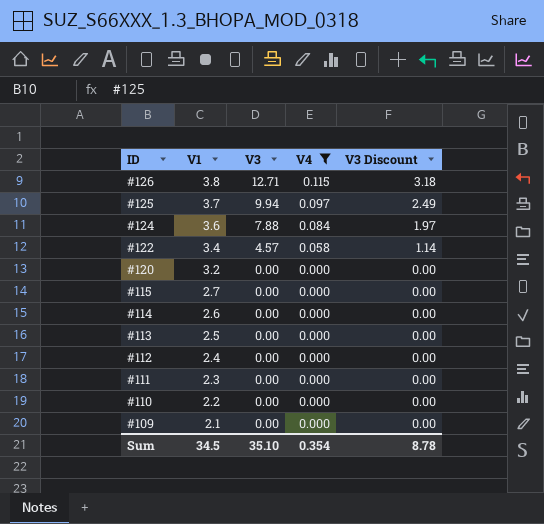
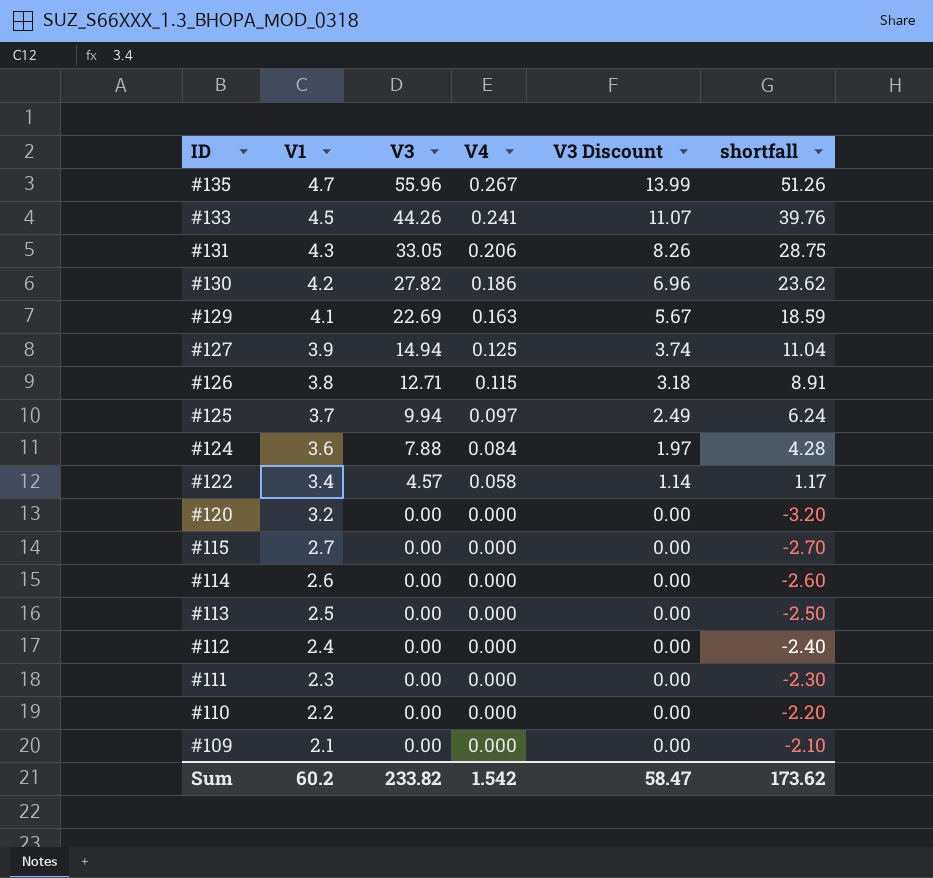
filter: V4 <= 0.115 -> none
column shortfall | formula: none -> [V3] - [V1]
Sum | V1: 34.5 -> 60.2
Sum | V3: 35.10 -> 233.82
Sum | V4: 0.354 -> 1.542
Sum | V3 Discount: 8.78 -> 58.47

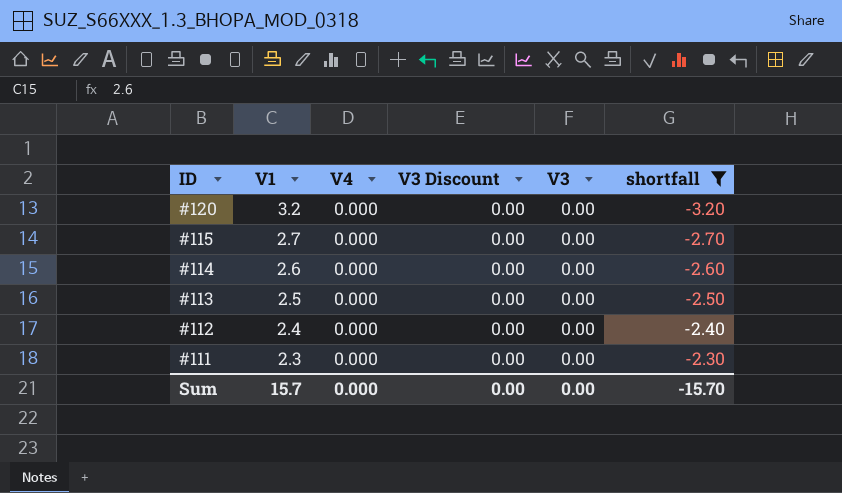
filter: none -> shortfall <= -2.30
column V3 | position: 3 -> 5
Sum | V1: 60.2 -> 15.7
Sum | V4: 1.542 -> 0.000
Sum | V3 Discount: 58.47 -> 0.00
Sum | V3: 233.82 -> 0.00
Sum | shortfall: 173.62 -> -15.70

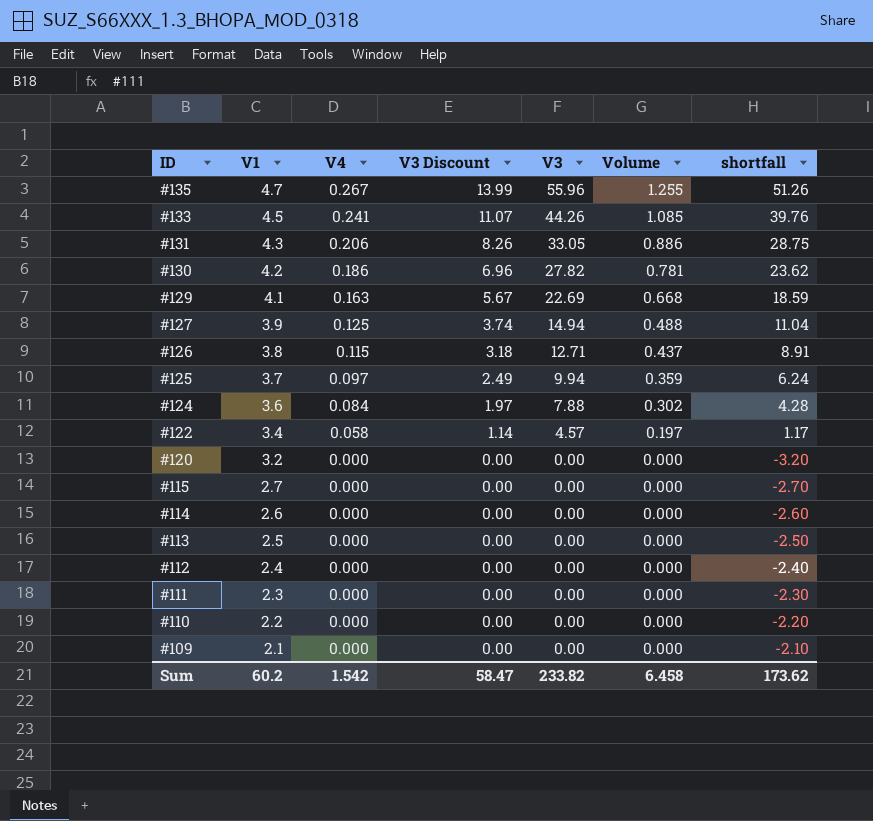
filter: shortfall <= -2.30 -> none
column Volume | formula: none -> [V1] * [V4]
Sum | V1: 15.7 -> 60.2
Sum | V4: 0.000 -> 1.542
Sum | V3 Discount: 0.00 -> 58.47
Sum | V3: 0.00 -> 233.82
Sum | shortfall: -15.70 -> 173.62

